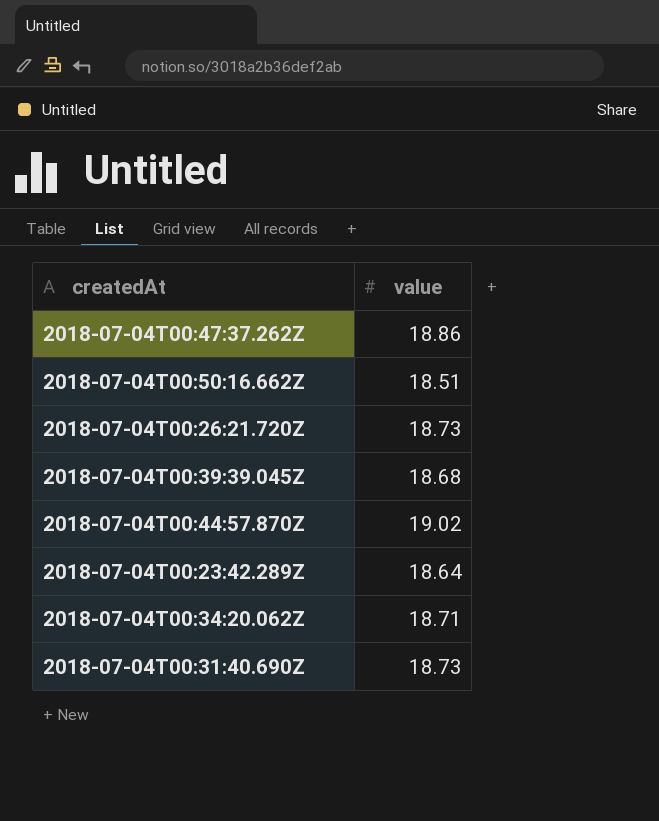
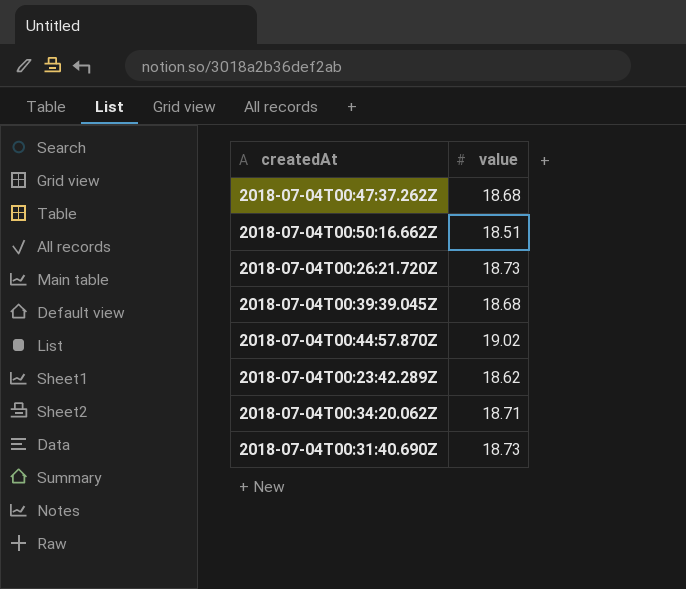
2018-07-04T00:47:37.262Z | value: 18.86 -> 18.68
2018-07-04T00:23:42.289Z | value: 18.64 -> 18.62

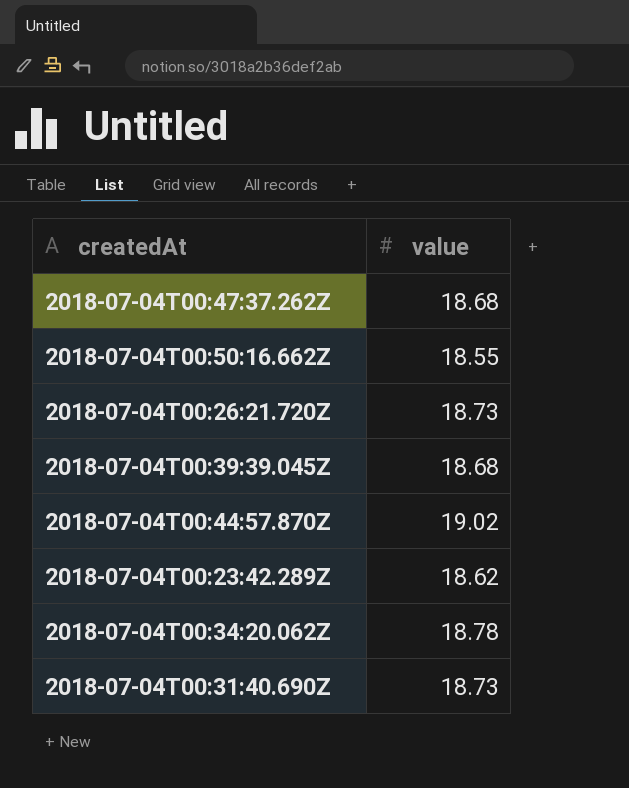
2018-07-04T00:50:16.662Z | value: 18.51 -> 18.55
2018-07-04T00:34:20.062Z | value: 18.71 -> 18.78

